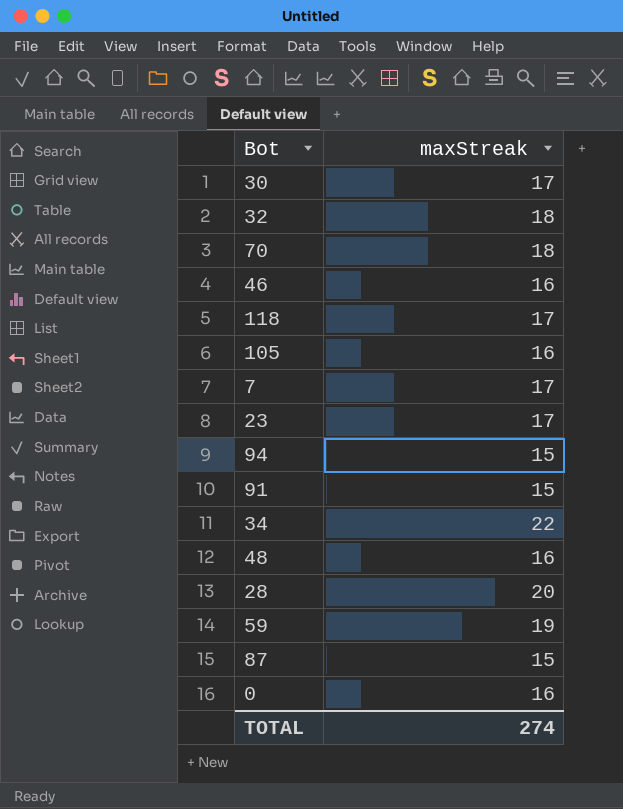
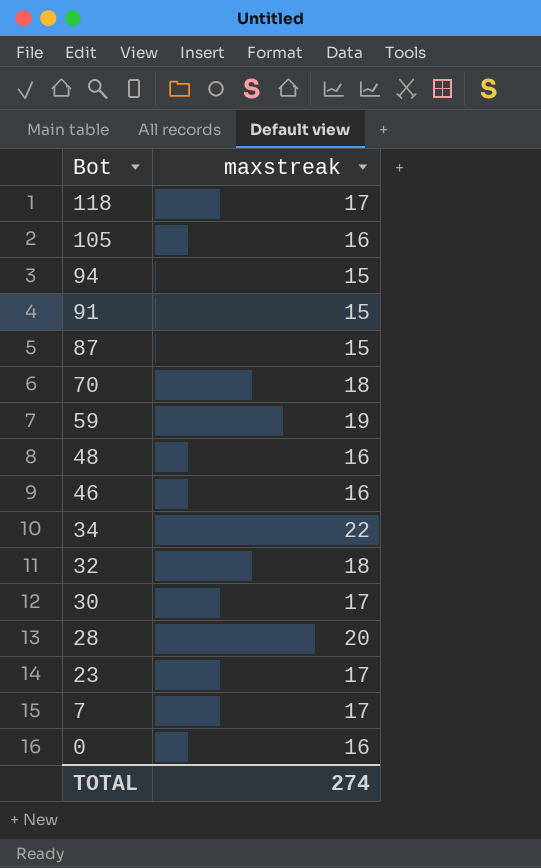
row order: none -> Bot descending
column name: maxStreak -> maxstreak

